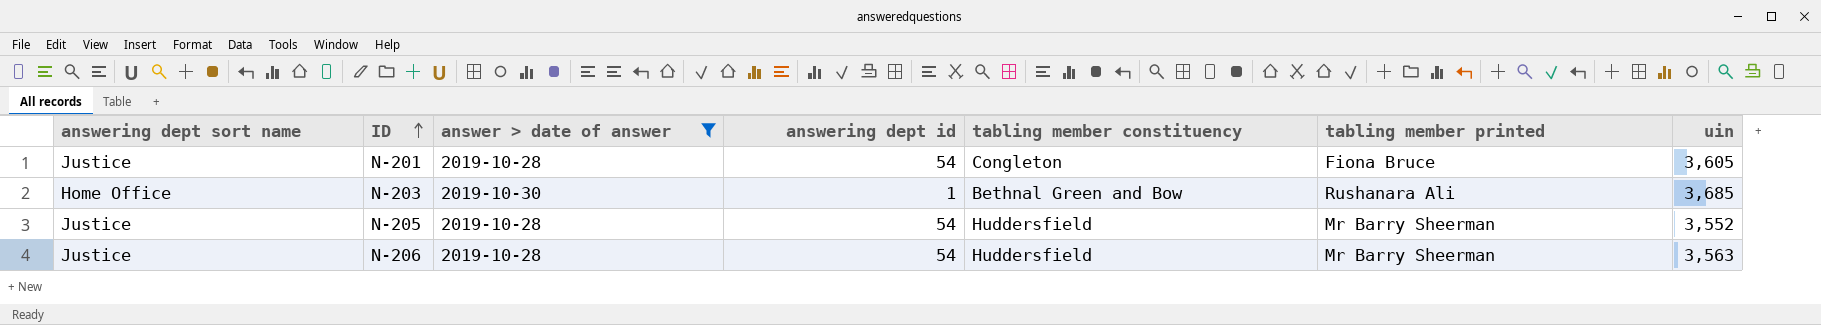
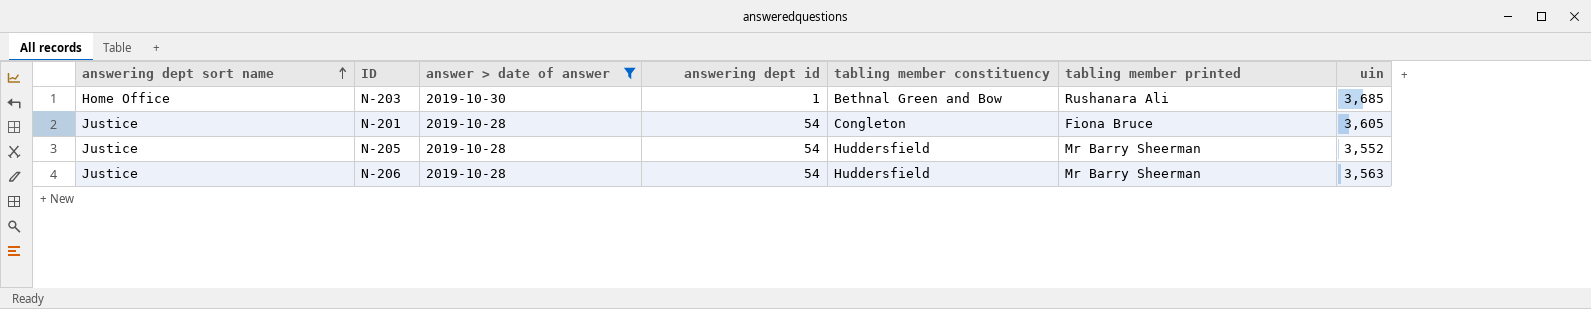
row order: ID ascending -> answering dept sort name ascending

